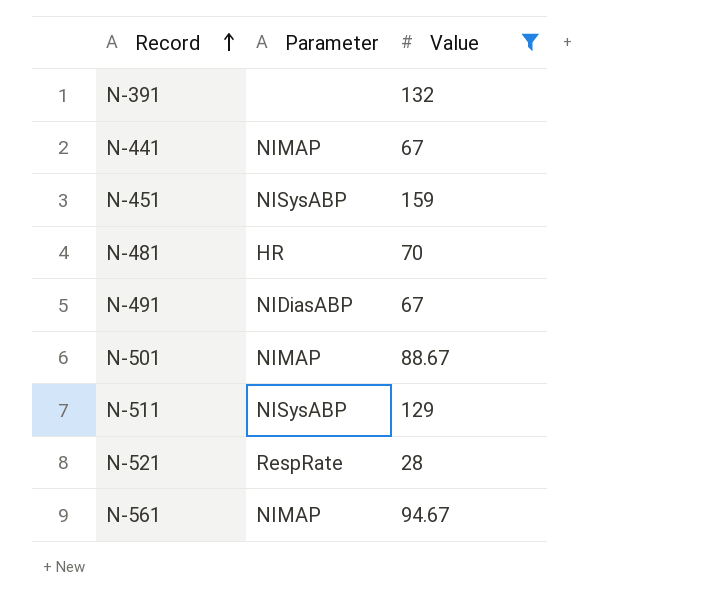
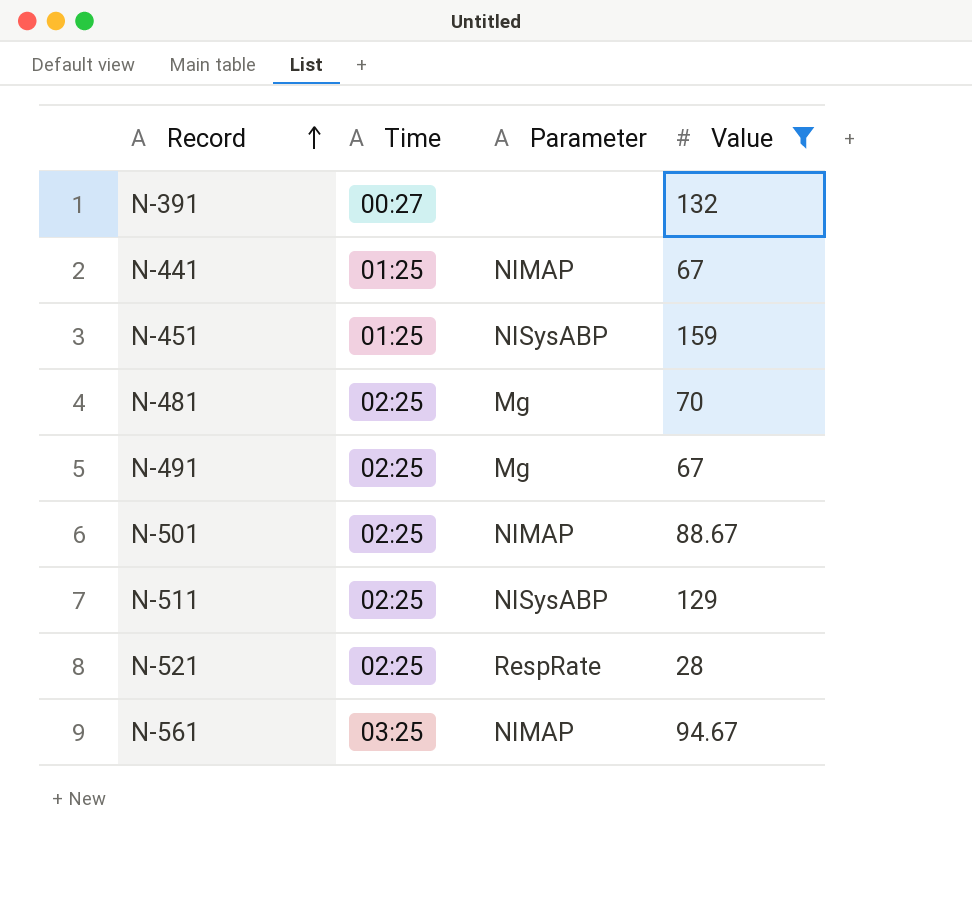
column Time | position: none -> 2
N-481 | Parameter: HR -> Mg
N-491 | Parameter: NIDiasABP -> Mg

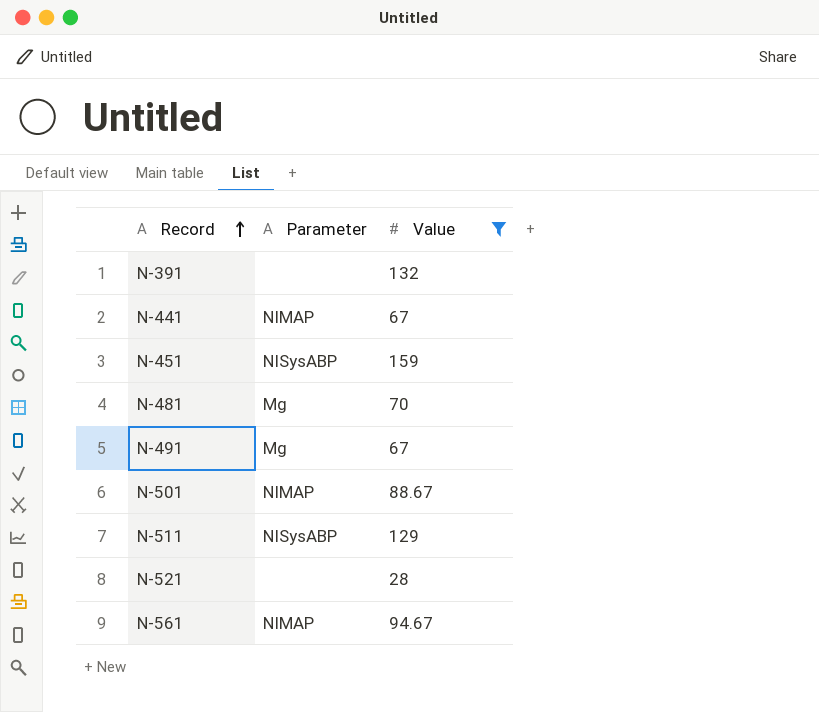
column Time | position: 2 -> none
N-521 | Parameter: RespRate -> none

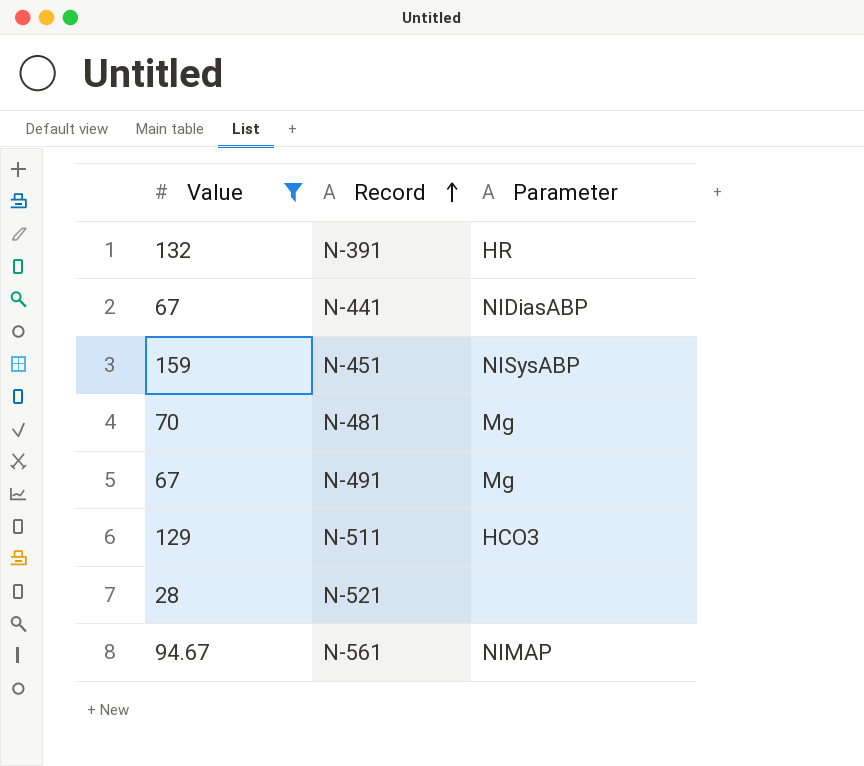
column Value | position: 3 -> 1
row N-501: NIMAP | 88.67 -> none
N-391 | Parameter: none -> HR
N-441 | Parameter: NIMAP -> NIDiasABP
N-511 | Parameter: NISysABP -> HCO3

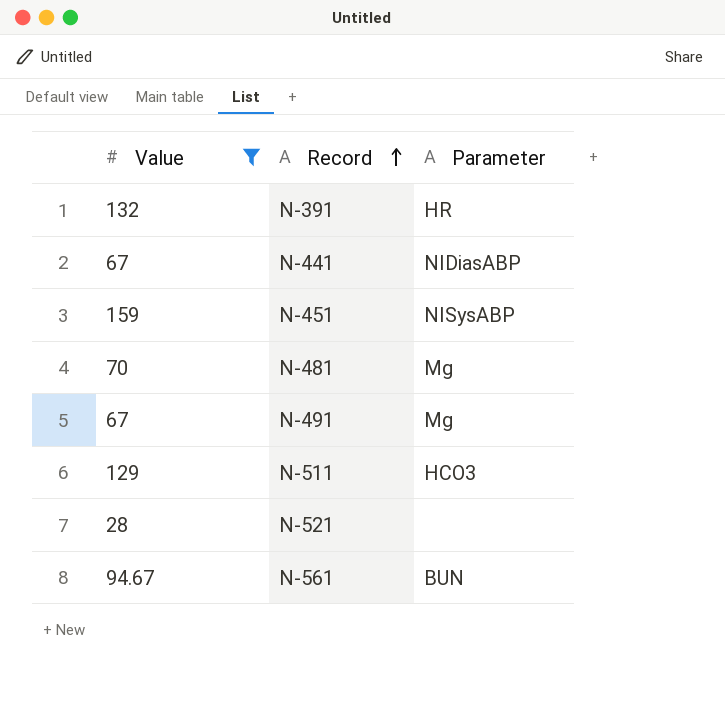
N-561 | Parameter: NIMAP -> BUN

